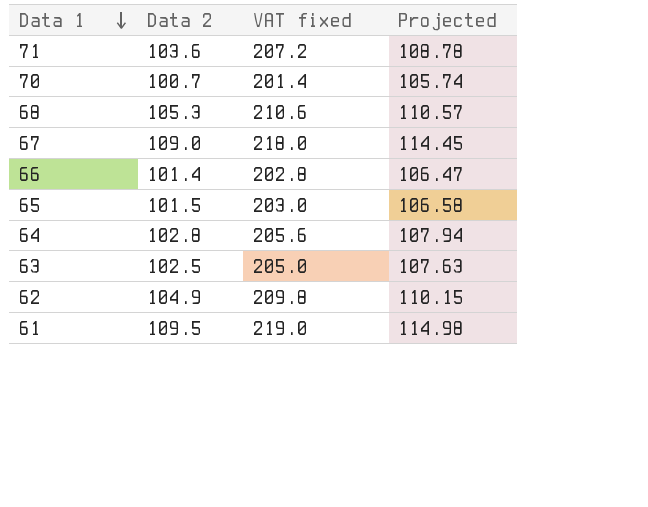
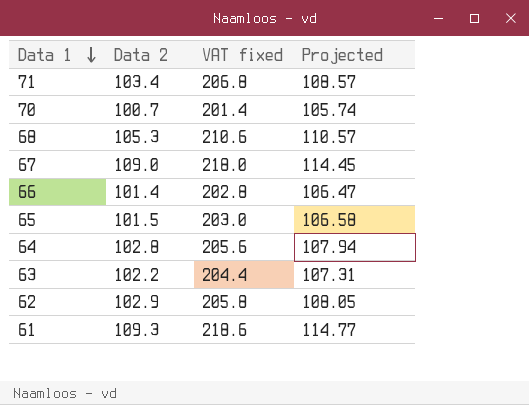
71 | Data 2: 103.6 -> 103.4
71 | VAT fixed: 207.2 -> 206.8
71 | Projected: 108.78 -> 108.57
63 | Data 2: 102.5 -> 102.2
63 | VAT fixed: 205.0 -> 204.4
63 | Projected: 107.63 -> 107.31
62 | Data 2: 104.9 -> 102.9
62 | VAT fixed: 209.8 -> 205.8
62 | Projected: 110.15 -> 108.05
61 | Data 2: 109.5 -> 109.3
61 | VAT fixed: 219.0 -> 218.6
61 | Projected: 114.98 -> 114.77

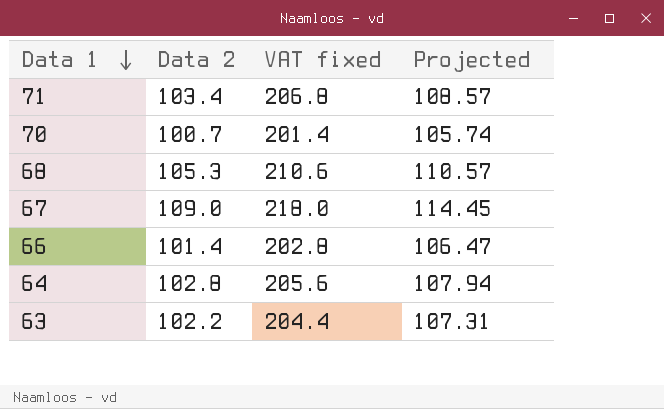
row 65: 101.5 | 203.0 | 106.58 -> none
row 62: 102.9 | 205.8 | 108.05 -> none
row 61: 109.3 | 218.6 | 114.77 -> none

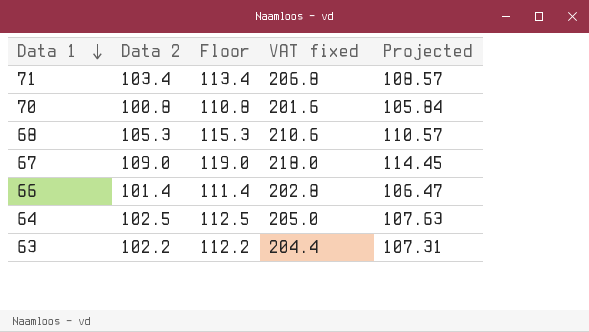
column Floor | formula: none -> [Data 2] + 10
70 | Data 2: 100.7 -> 100.8
70 | VAT fixed: 201.4 -> 201.6
70 | Projected: 105.74 -> 105.84
64 | Data 2: 102.8 -> 102.5
64 | VAT fixed: 205.6 -> 205.0
64 | Projected: 107.94 -> 107.63

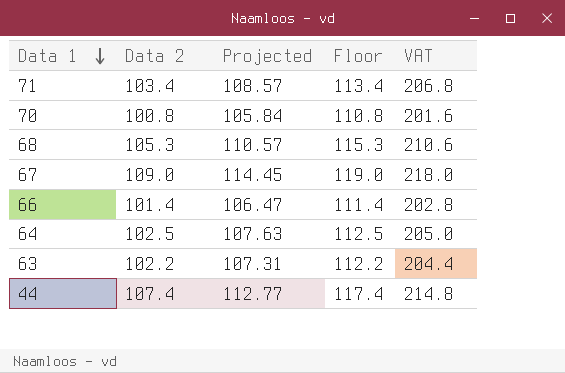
column Projected | position: 5 -> 3
column name: VAT fixed -> VAT
row 44: none -> 107.4 | 112.77 | 117.4 | 214.8

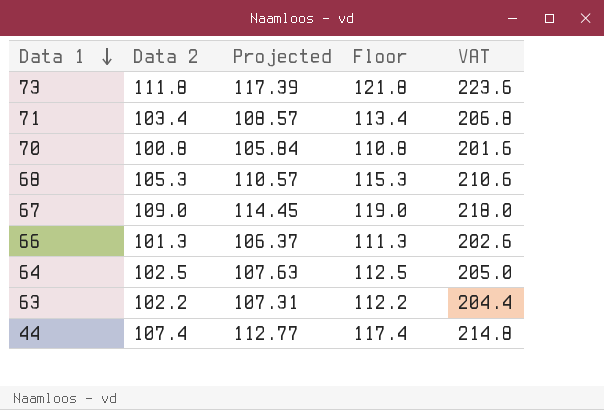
row 73: none -> 111.8 | 117.39 | 121.8 | 223.6
66 | Data 2: 101.4 -> 101.3
66 | Projected: 106.47 -> 106.37
66 | Floor: 111.4 -> 111.3
66 | VAT: 202.8 -> 202.6

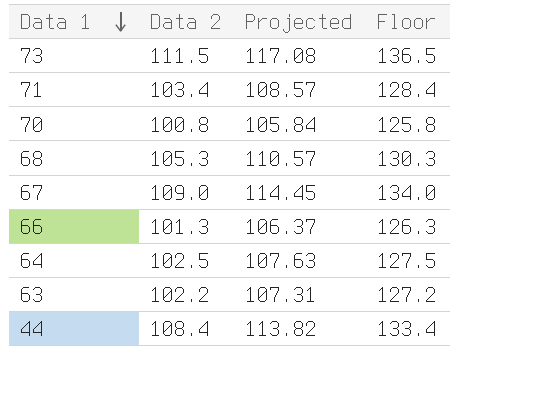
column VAT | formula: [Data 2] * 2 -> none
column Floor | formula: [Data 2] + 10 -> [Data 2] + 25
73 | Data 2: 111.8 -> 111.5
73 | Projected: 117.39 -> 117.08
44 | Data 2: 107.4 -> 108.4
44 | Projected: 112.77 -> 113.82

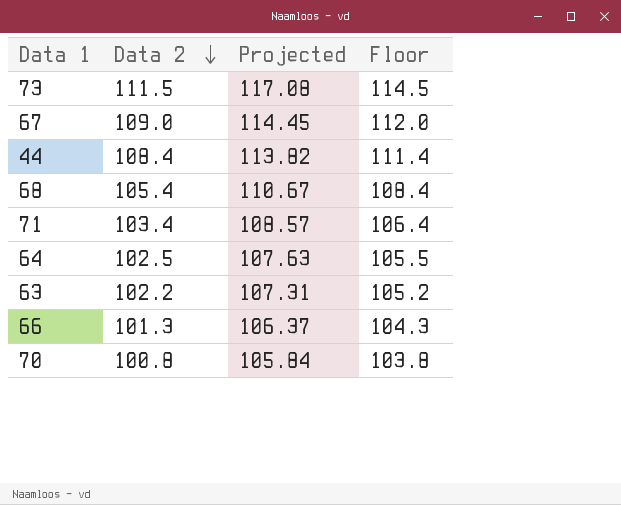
row order: Data 1 descending -> Data 2 descending
column Floor | formula: [Data 2] + 25 -> [Data 2] + 3
68 | Data 2: 105.3 -> 105.4
68 | Projected: 110.57 -> 110.67

